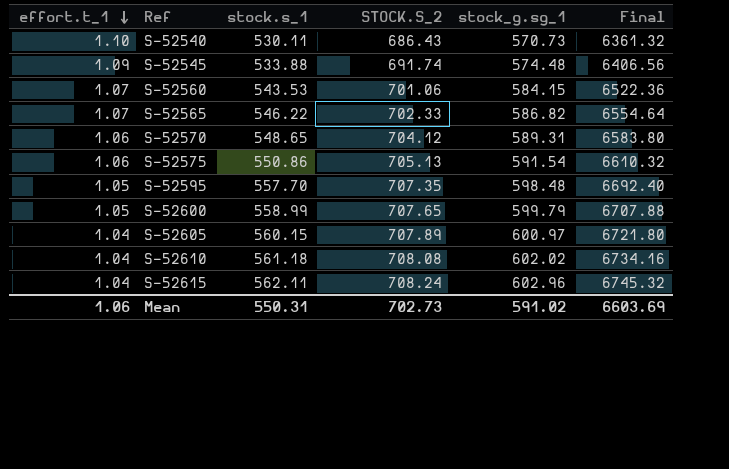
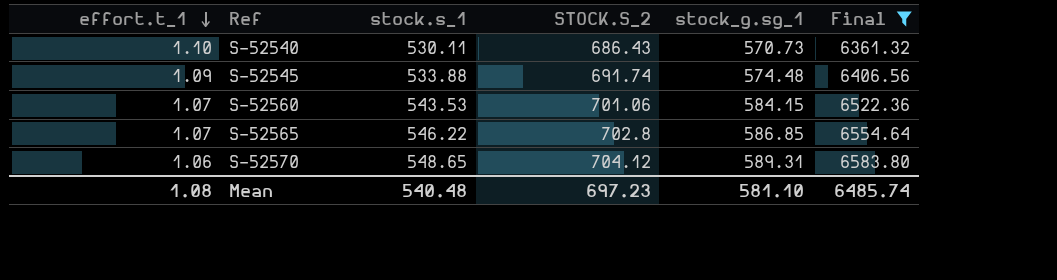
filter: none -> Final <= 6583.80
S-52565 | STOCK.S_2: 702.33 -> 702.8
S-52565 | stock_g.sg_1: 586.82 -> 586.85
Mean | effort.t_1: 1.06 -> 1.08
Mean | stock.s_1: 550.31 -> 540.48
Mean | STOCK.S_2: 702.73 -> 697.23
Mean | stock_g.sg_1: 591.02 -> 581.10
Mean | Final: 6603.69 -> 6485.74

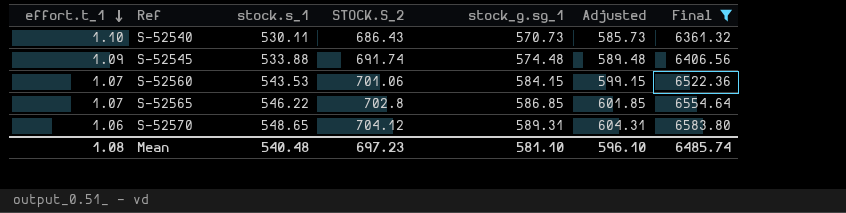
column Adjusted | formula: none -> [stock_g.sg_1] + 15

